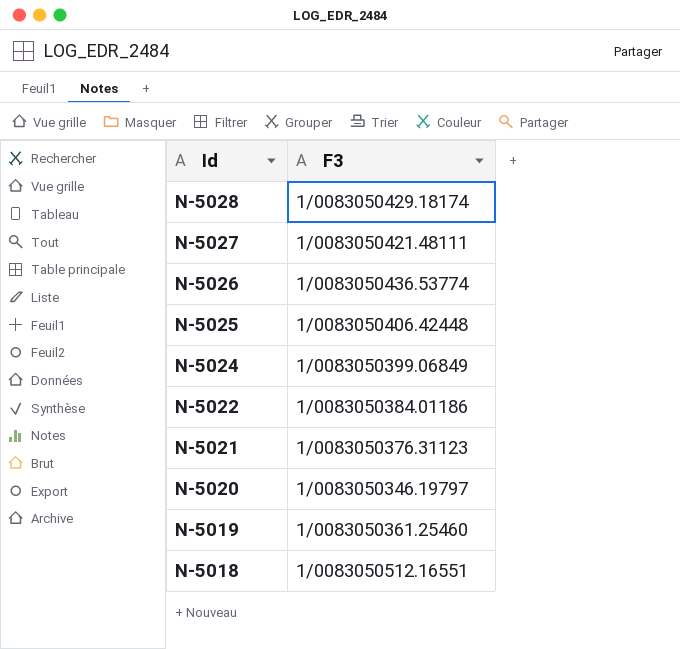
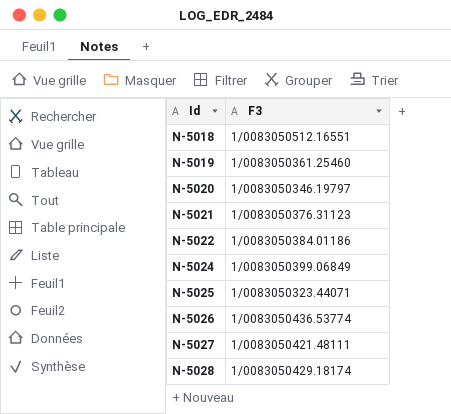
row order: Id descending -> Id ascending
N-5025 | F3: 1/0083050406.42448 -> 1/0083050323.44071

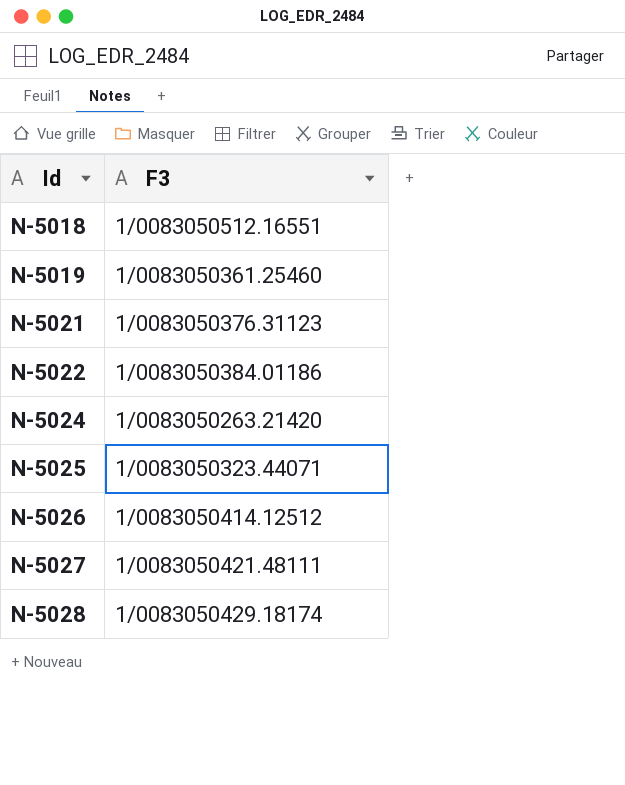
row N-5020: 1/0083050346.19797 -> none
N-5024 | F3: 1/0083050399.06849 -> 1/0083050263.21420
N-5026 | F3: 1/0083050436.53774 -> 1/0083050414.12512

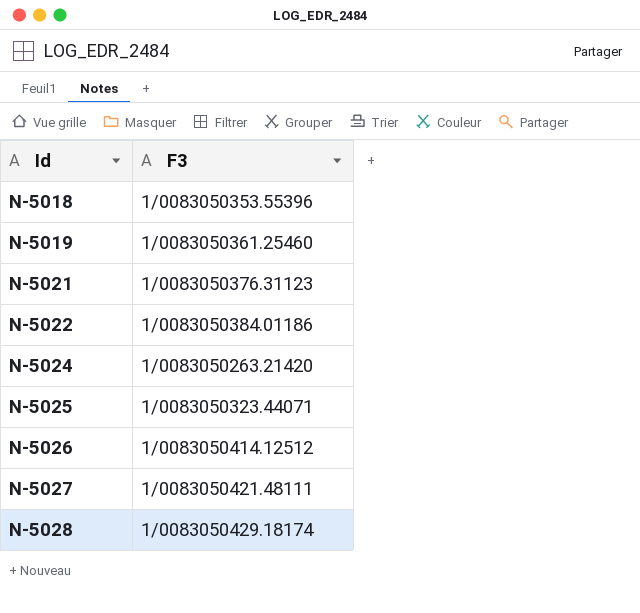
N-5018 | F3: 1/0083050512.16551 -> 1/0083050353.55396

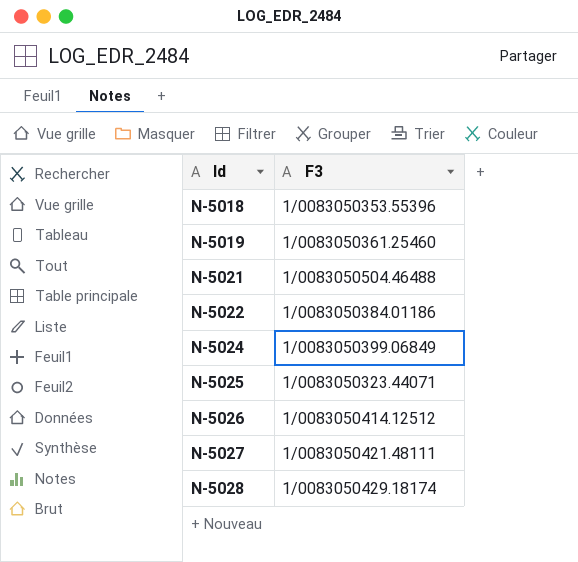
N-5021 | F3: 1/0083050376.31123 -> 1/0083050504.46488
N-5024 | F3: 1/0083050263.21420 -> 1/0083050399.06849

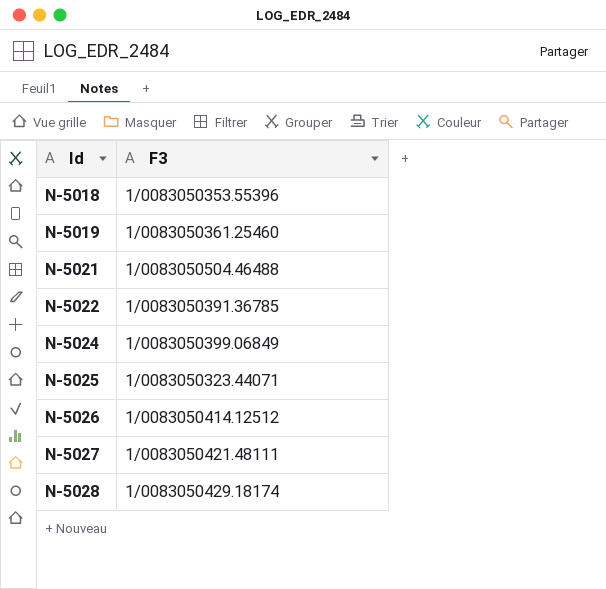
N-5022 | F3: 1/0083050384.01186 -> 1/0083050391.36785

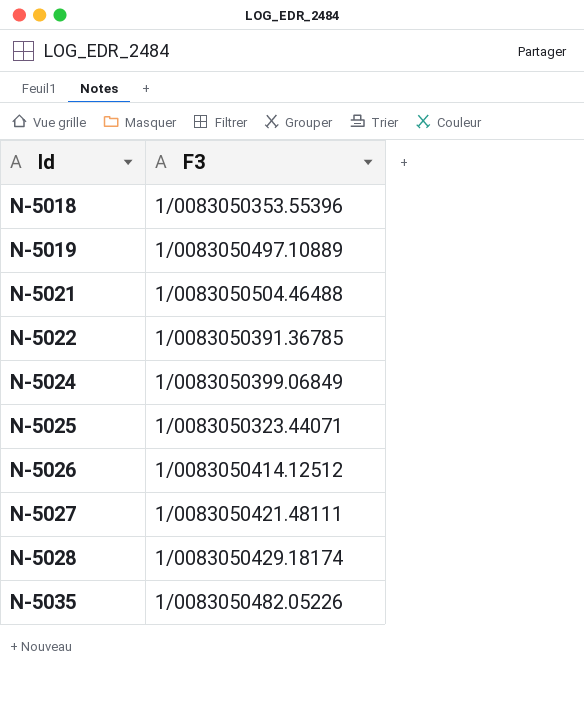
N-5019 | F3: 1/0083050361.25460 -> 1/0083050497.10889
row N-5035: none -> 1/0083050482.05226

